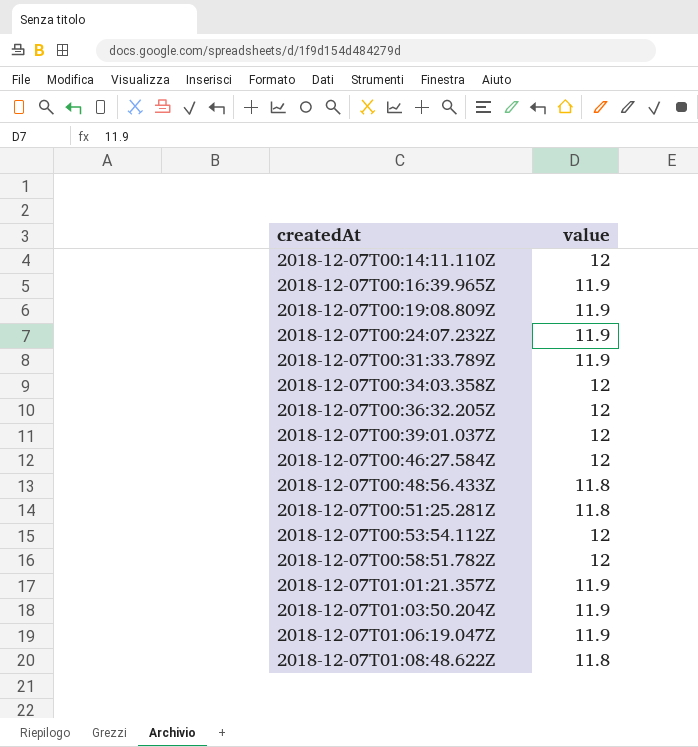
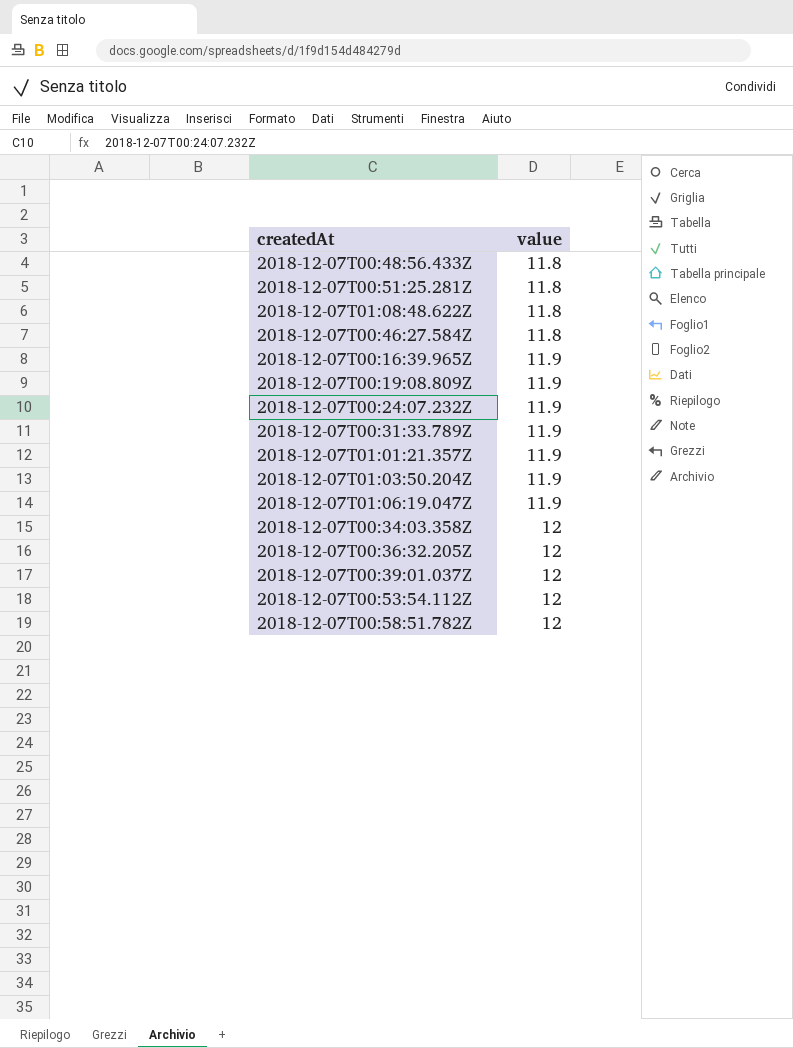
row order: createdAt ascending -> value ascending
row 2018-12-07T00:14:11.110Z: 12 -> none
2018-12-07T00:46:27.584Z | value: 12 -> 11.8

